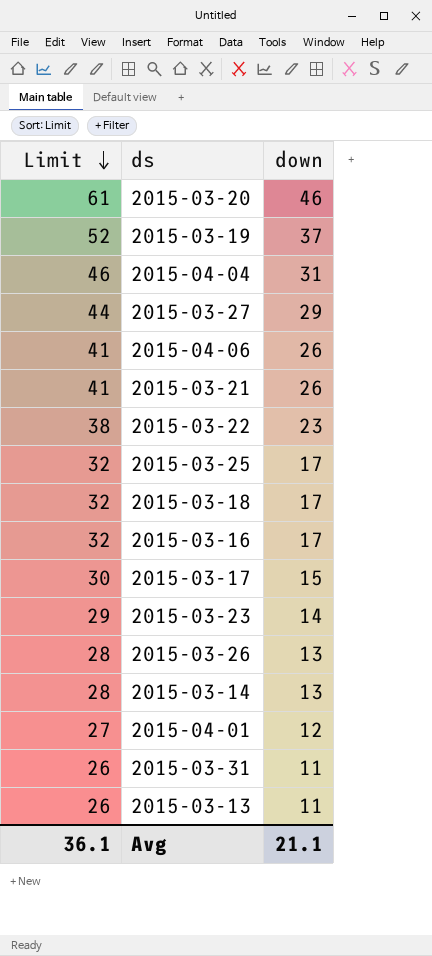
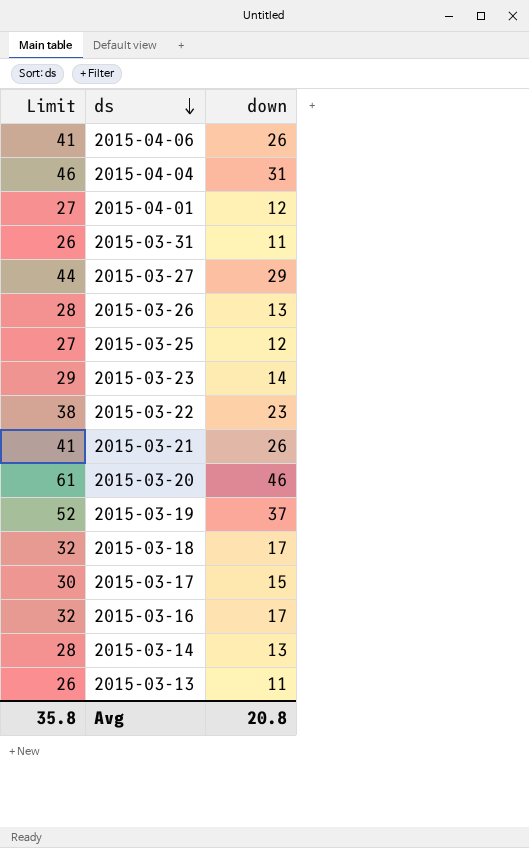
row order: Limit descending -> ds descending
2015-03-25 | Limit: 32 -> 27
2015-03-25 | down: 17 -> 12
Avg | Limit: 36.1 -> 35.8
Avg | down: 21.1 -> 20.8

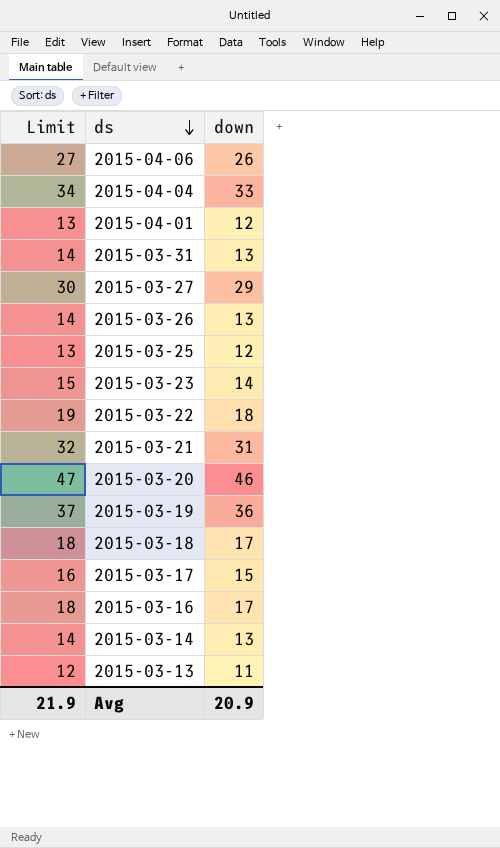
column Limit | formula: [down] + 15 -> [down] + 1
2015-04-04 | down: 31 -> 33
2015-03-31 | down: 11 -> 13
2015-03-22 | down: 23 -> 18
2015-03-21 | down: 26 -> 31
2015-03-19 | down: 37 -> 36
Avg | Limit: 35.8 -> 21.9
Avg | down: 20.8 -> 20.9

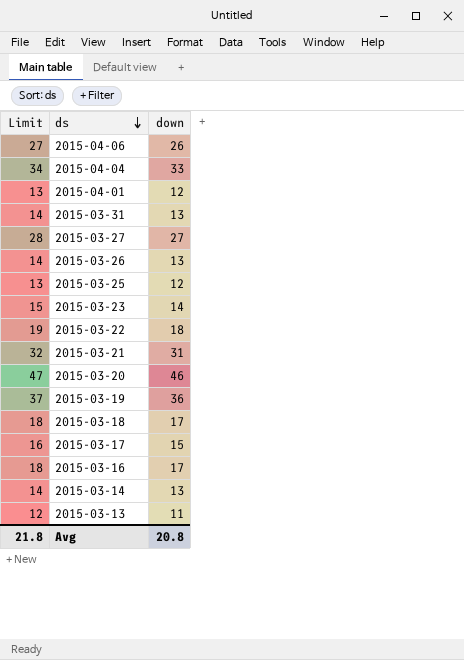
2015-03-27 | Limit: 30 -> 28
2015-03-27 | down: 29 -> 27
Avg | Limit: 21.9 -> 21.8
Avg | down: 20.9 -> 20.8

